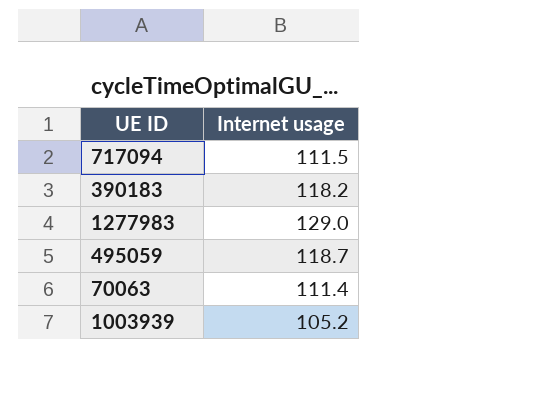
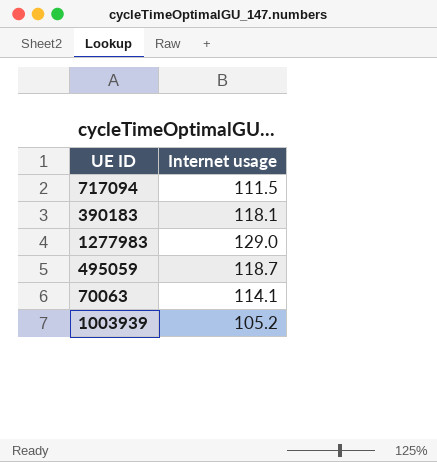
390183 | Internet usage: 118.2 -> 118.1
70063 | Internet usage: 111.4 -> 114.1

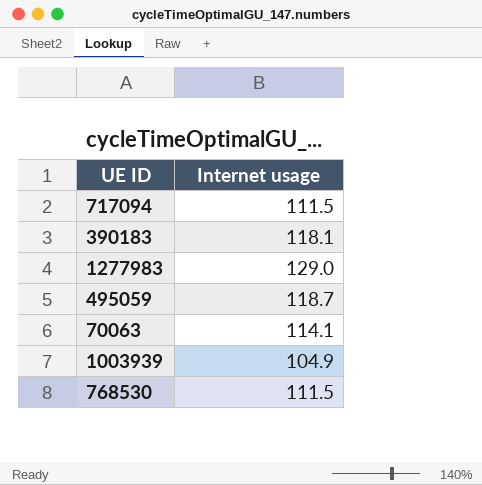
1003939 | Internet usage: 105.2 -> 104.9
row 768530: none -> 111.5

